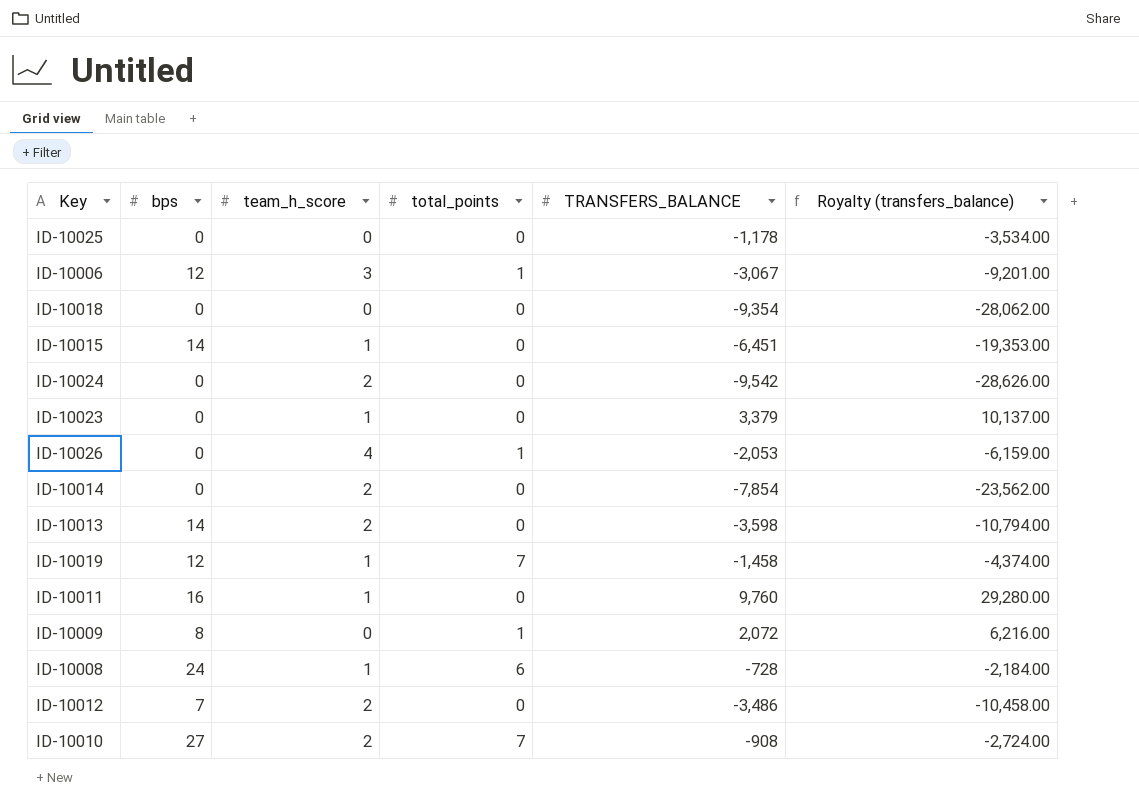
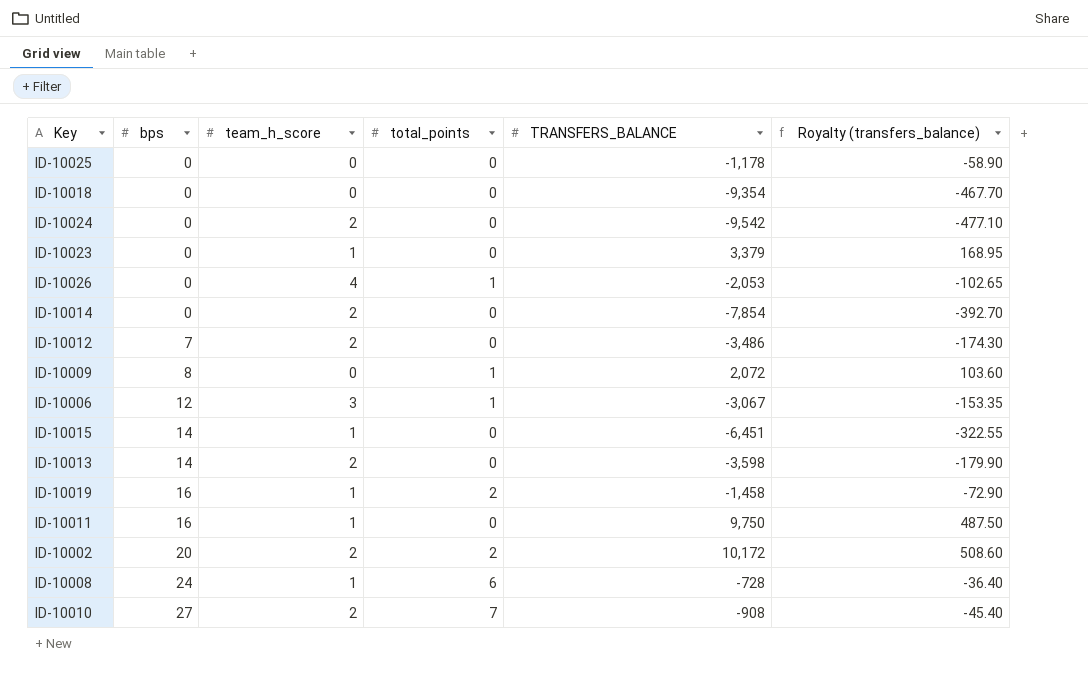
row order: none -> bps ascending
column Royalty (transfers_balance) | formula: [TRANSFERS_BALANCE] * 3 -> [TRANSFERS_BALANCE] * 0.05
ID-10019 | bps: 12 -> 16
ID-10019 | total_points: 7 -> 2
ID-10011 | TRANSFERS_BALANCE: 9,760 -> 9,750
row ID-10002: none -> 20 | 2 | 2 | 10,172 | 508.60

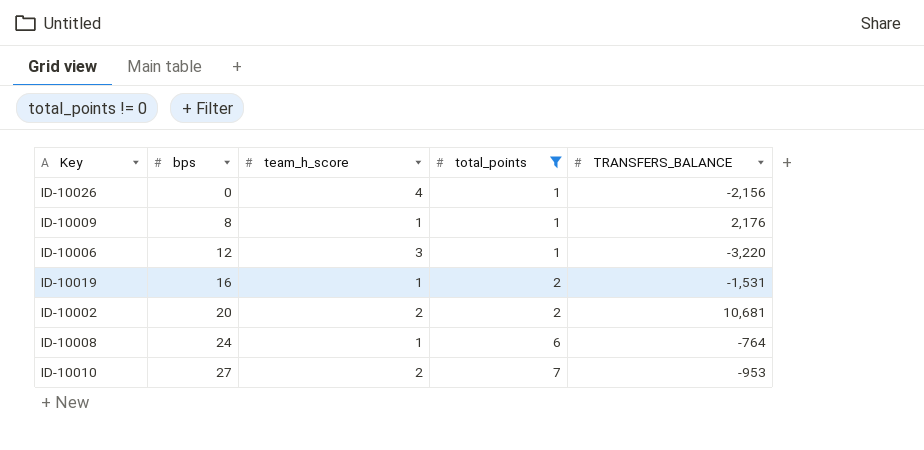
filter: none -> total_points != 0
column Royalty (transfers_balance) | formula: [TRANSFERS_BALANCE] * 0.05 -> none
ID-10026 | TRANSFERS_BALANCE: -2,053 -> -2,156
ID-10009 | team_h_score: 0 -> 1
ID-10009 | TRANSFERS_BALANCE: 2,072 -> 2,176
ID-10006 | TRANSFERS_BALANCE: -3,067 -> -3,220
ID-10019 | TRANSFERS_BALANCE: -1,458 -> -1,531
ID-10002 | TRANSFERS_BALANCE: 10,172 -> 10,681
ID-10008 | TRANSFERS_BALANCE: -728 -> -764
ID-10010 | TRANSFERS_BALANCE: -908 -> -953

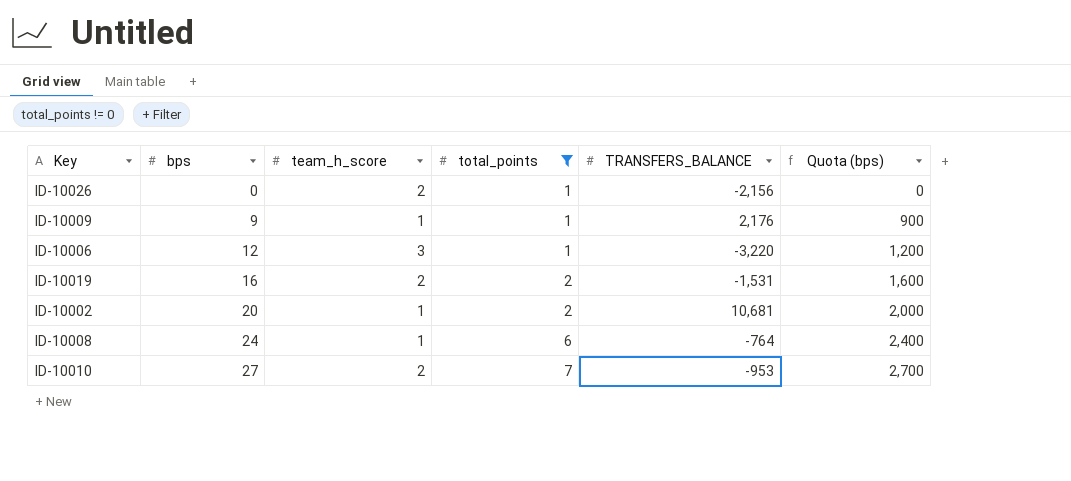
column Quota (bps) | formula: none -> [bps] * 100
ID-10026 | team_h_score: 4 -> 2
ID-10009 | bps: 8 -> 9
ID-10019 | team_h_score: 1 -> 2
ID-10002 | team_h_score: 2 -> 1

